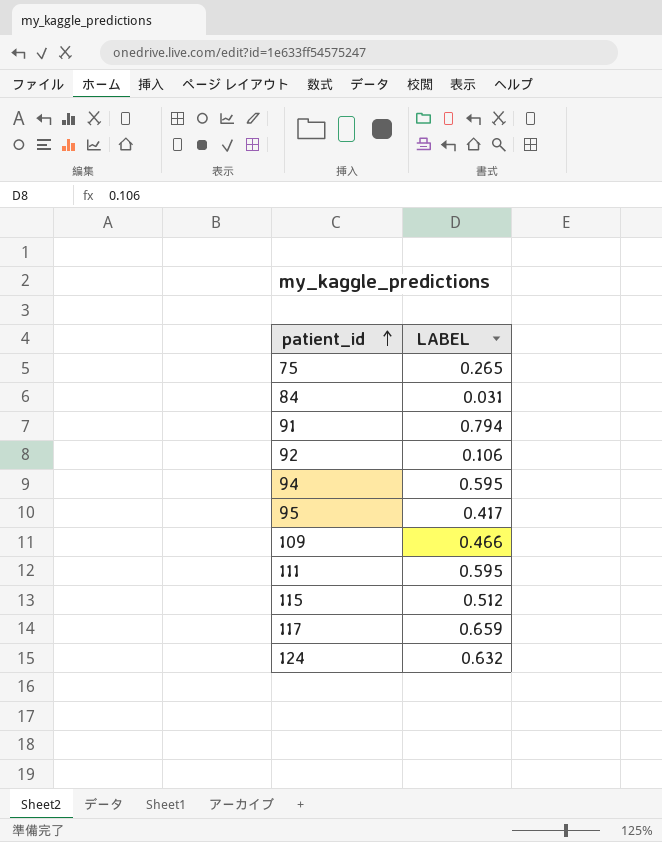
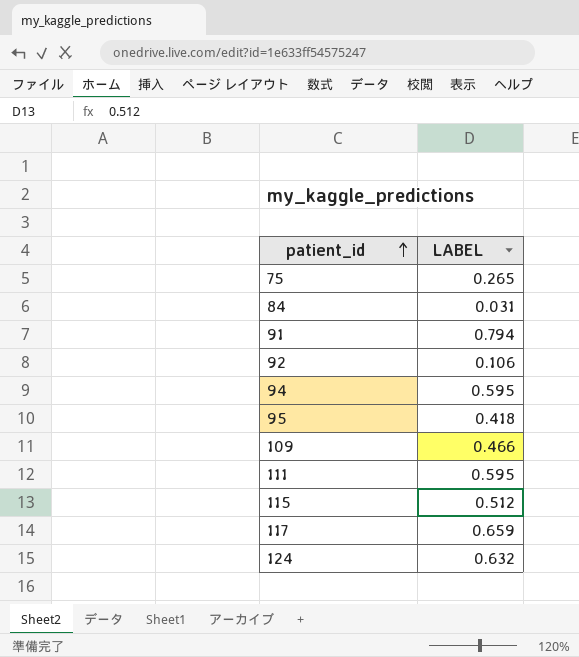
95 | LABEL: 0.417 -> 0.418

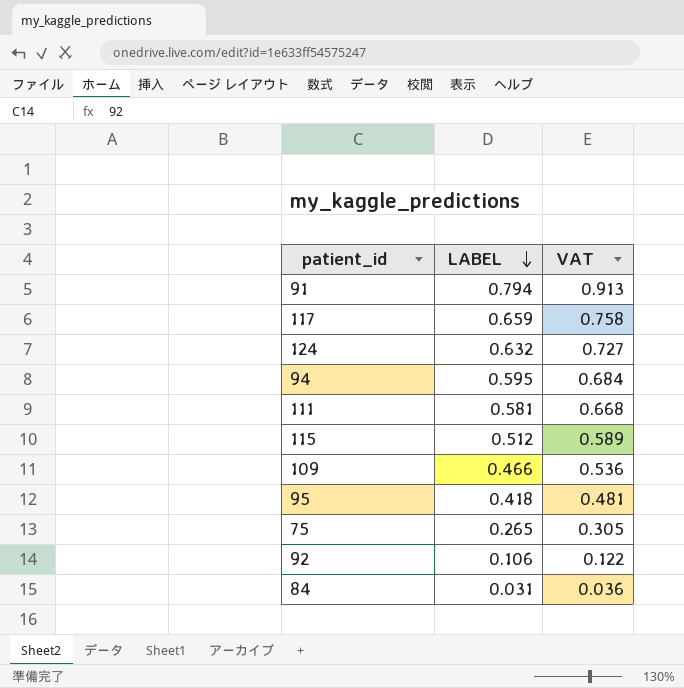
row order: patient_id ascending -> LABEL descending
column VAT | formula: none -> [LABEL] * 1.15
111 | LABEL: 0.595 -> 0.581

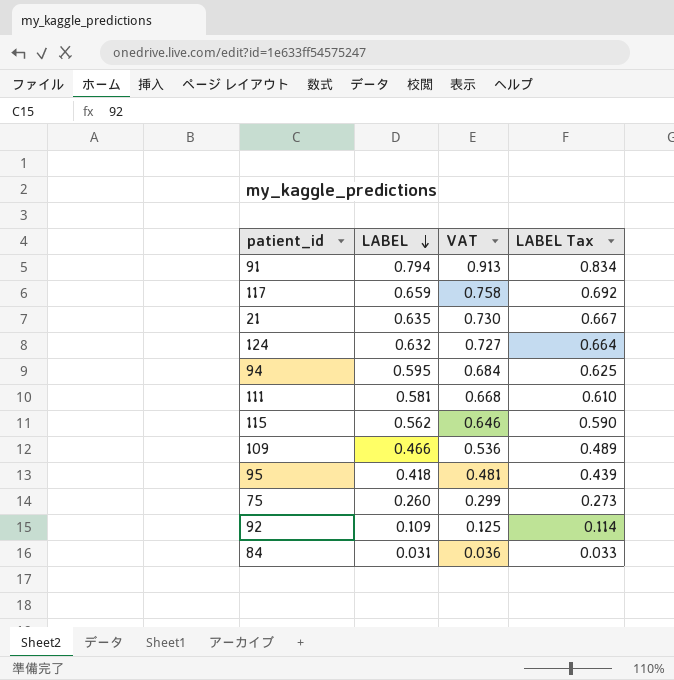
column LABEL Tax | formula: none -> [LABEL] * 1.05
row 21: none -> 0.635 | 0.730 | 0.667
115 | LABEL: 0.512 -> 0.562
115 | VAT: 0.589 -> 0.646
75 | LABEL: 0.265 -> 0.260
75 | VAT: 0.305 -> 0.299
92 | LABEL: 0.106 -> 0.109
92 | VAT: 0.122 -> 0.125

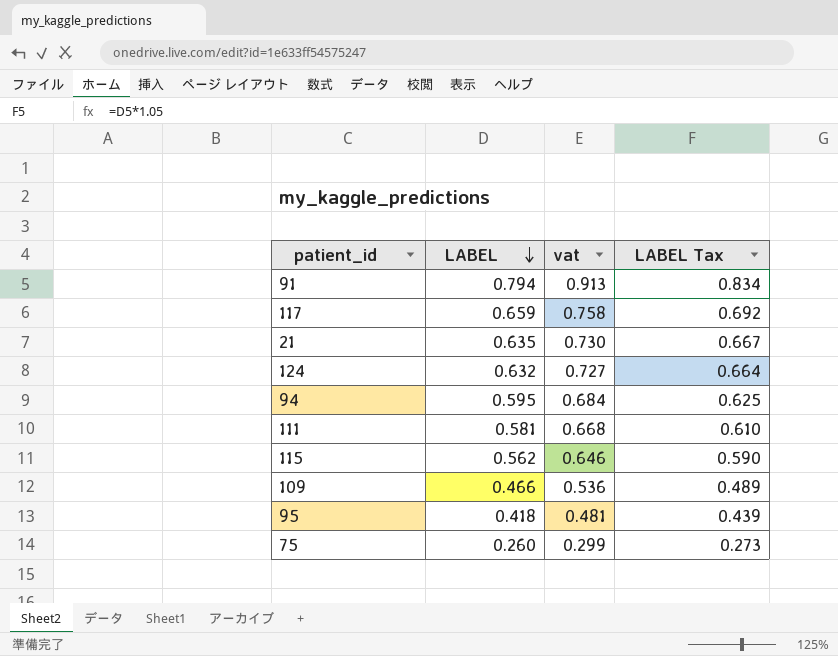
column name: VAT -> vat
row 92: 0.109 | 0.125 | 0.114 -> none
row 84: 0.031 | 0.036 | 0.033 -> none

